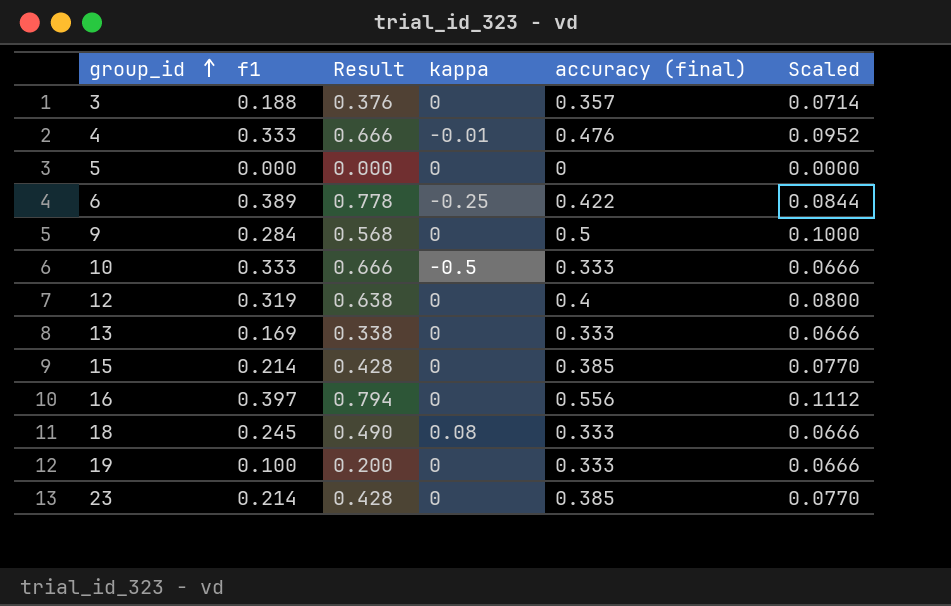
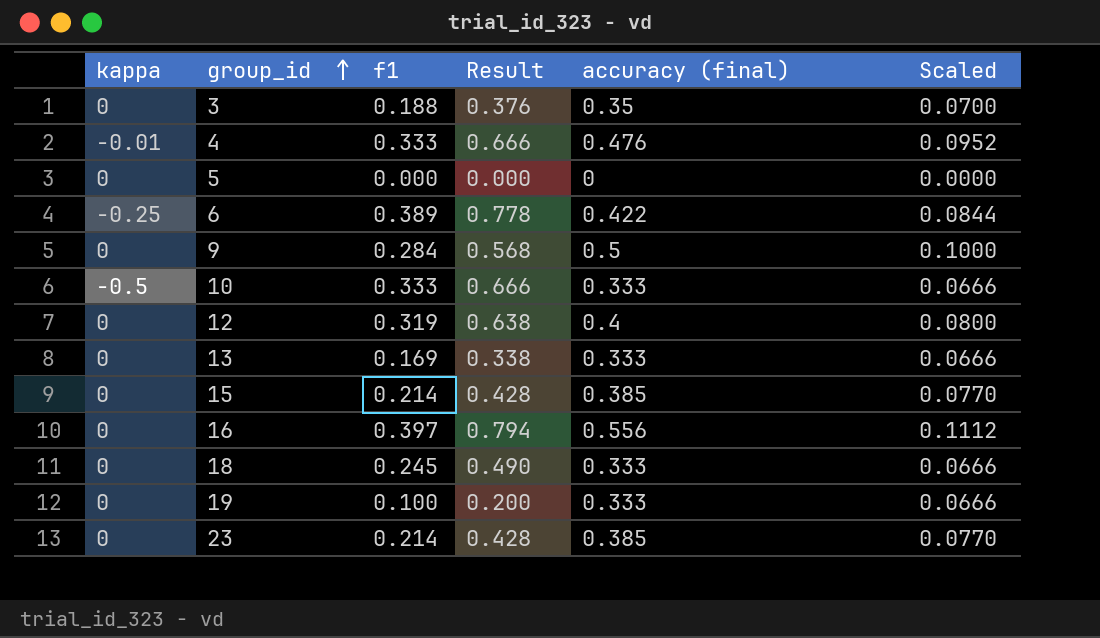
column kappa | position: 4 -> 1
3 | accuracy (final): 0.357 -> 0.35
3 | Scaled: 0.0714 -> 0.0700
18 | kappa: 0.08 -> 0

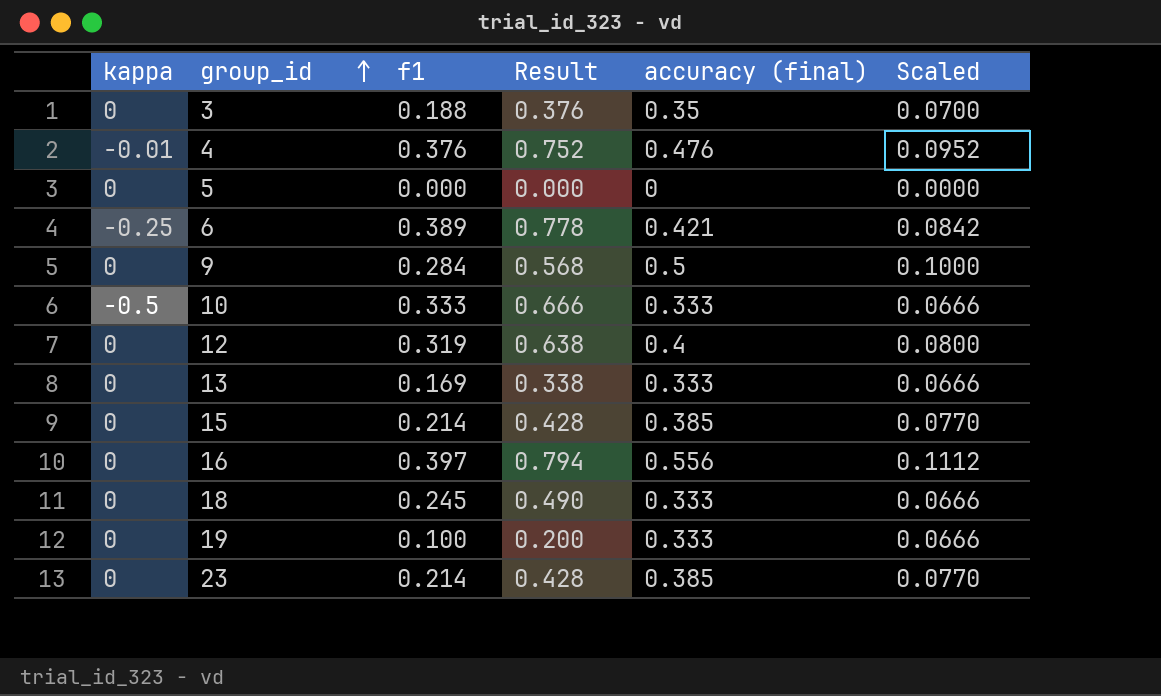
4 | f1: 0.333 -> 0.376
4 | Result: 0.666 -> 0.752
6 | accuracy (final): 0.422 -> 0.421
6 | Scaled: 0.0844 -> 0.0842

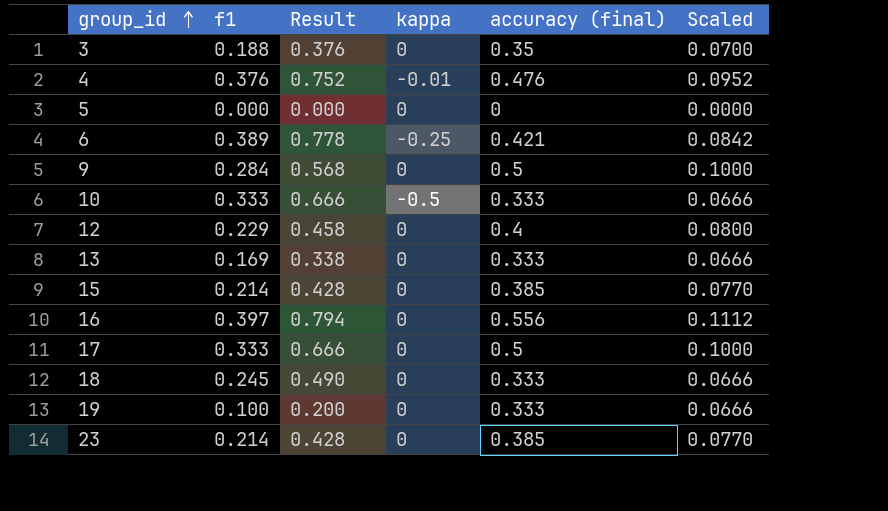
column kappa | position: 1 -> 4
12 | f1: 0.319 -> 0.229
12 | Result: 0.638 -> 0.458
row 17: none -> 0.333 | 0.666 | 0 | 0.5 | 0.1000

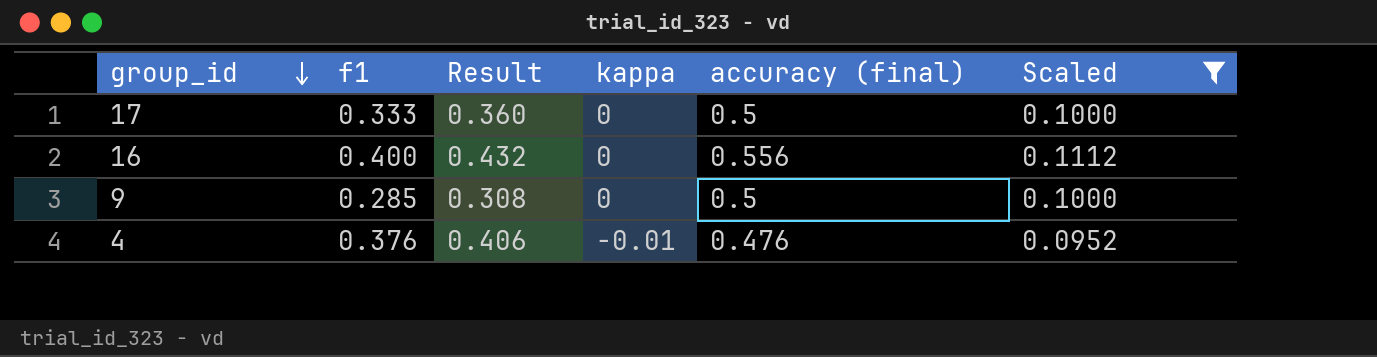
filter: none -> Scaled >= 0.0952
row order: group_id ascending -> group_id descending
column Result | formula: [f1] * 2 -> [f1] * 1.08
16 | f1: 0.397 -> 0.400
9 | f1: 0.284 -> 0.285

